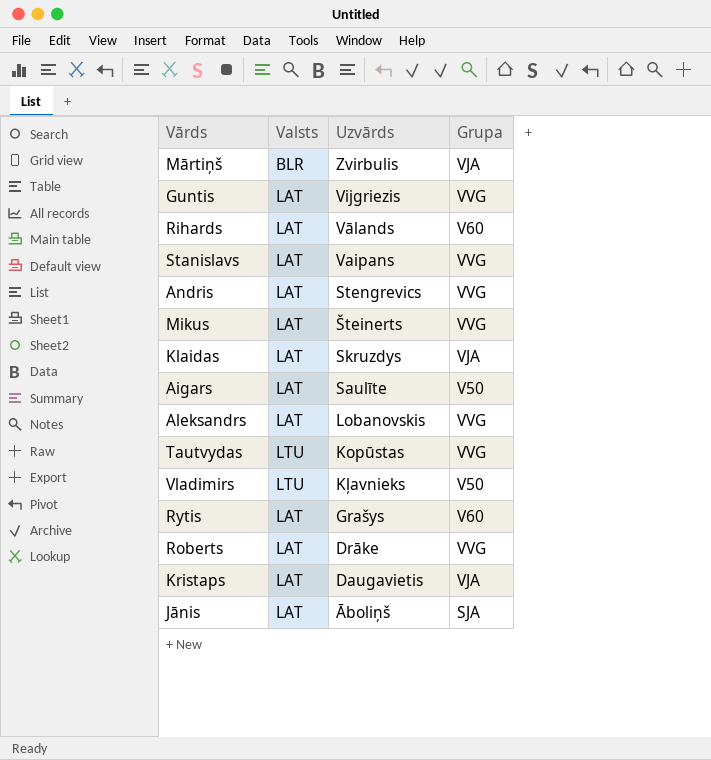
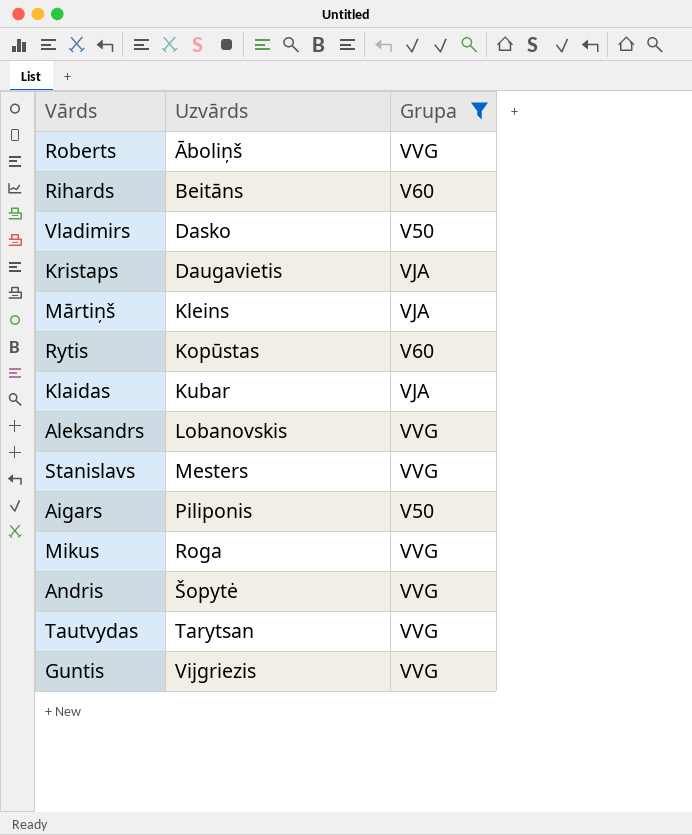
filter: none -> Grupa != SJA
row order: Uzvārds descending -> Uzvārds ascending
column Valsts | position: 2 -> none
Roberts | Uzvārds: Drāke -> Āboliņš
Rihards | Uzvārds: Vālands -> Beitāns
Vladimirs | Uzvārds: Kļavnieks -> Dasko
Mārtiņš | Uzvārds: Zvirbulis -> Kleins
Rytis | Uzvārds: Grašys -> Kopūstas
Klaidas | Uzvārds: Skruzdys -> Kubar
Stanislavs | Uzvārds: Vaipans -> Mesters
Aigars | Uzvārds: Saulīte -> Piliponis
Mikus | Uzvārds: Šteinerts -> Roga
Andris | Uzvārds: Stengrevics -> Šopytė
Tautvydas | Uzvārds: Kopūstas -> Tarytsan

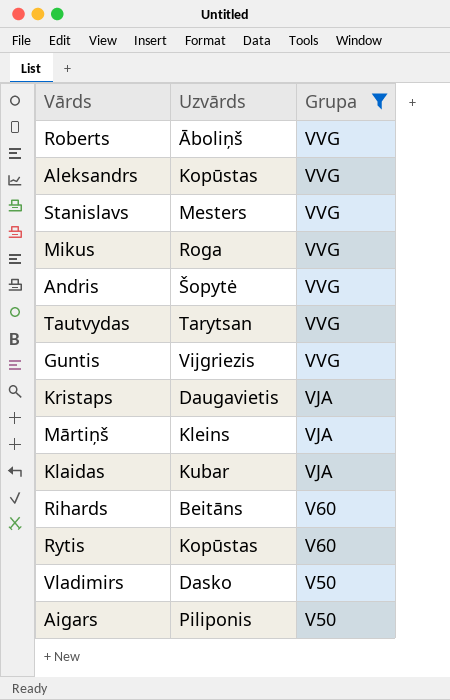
row order: Uzvārds ascending -> Grupa descending
Aleksandrs | Uzvārds: Lobanovskis -> Kopūstas

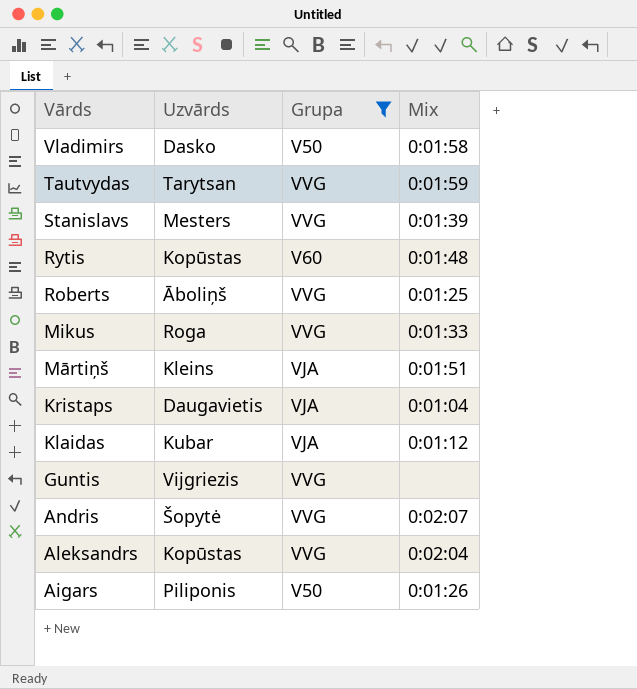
row order: Grupa descending -> Vārds descending
column Mix | position: none -> 4
row Rihards: Beitāns | V60 -> none

